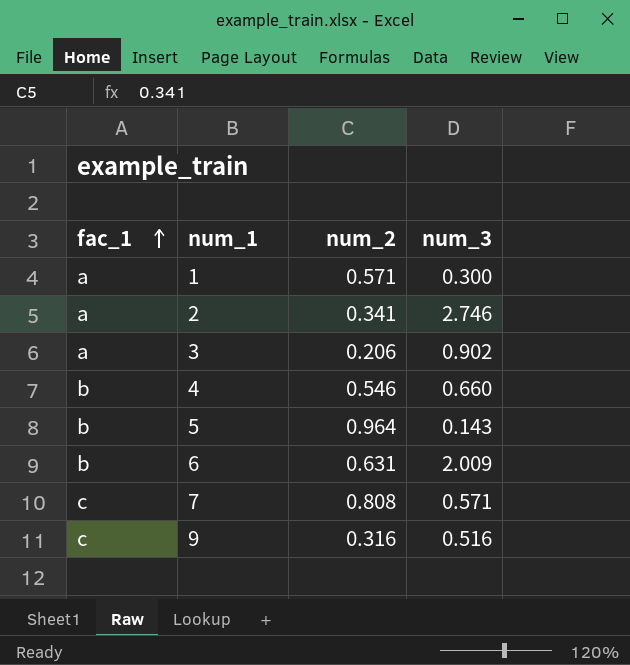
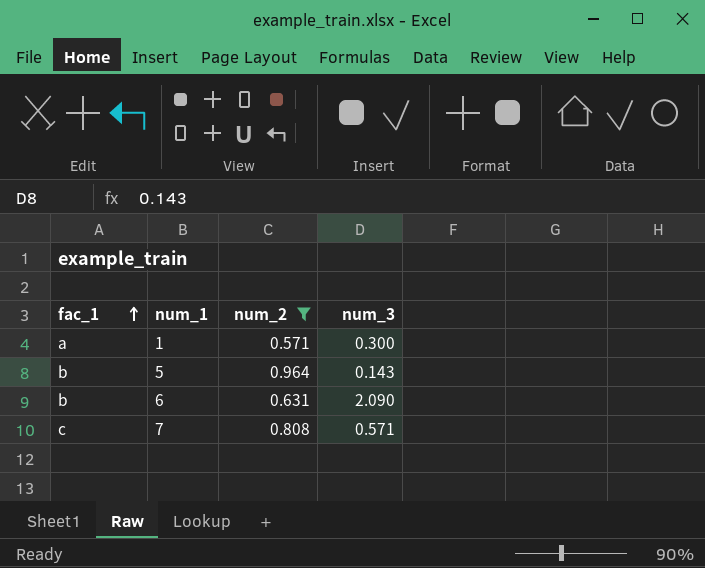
filter: none -> num_2 >= 0.571
6 | num_3: 2.009 -> 2.090

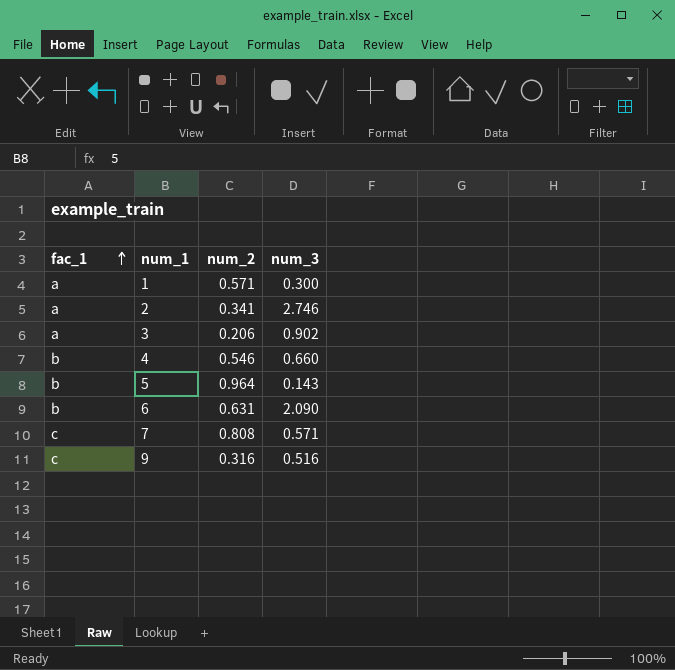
filter: num_2 >= 0.571 -> none

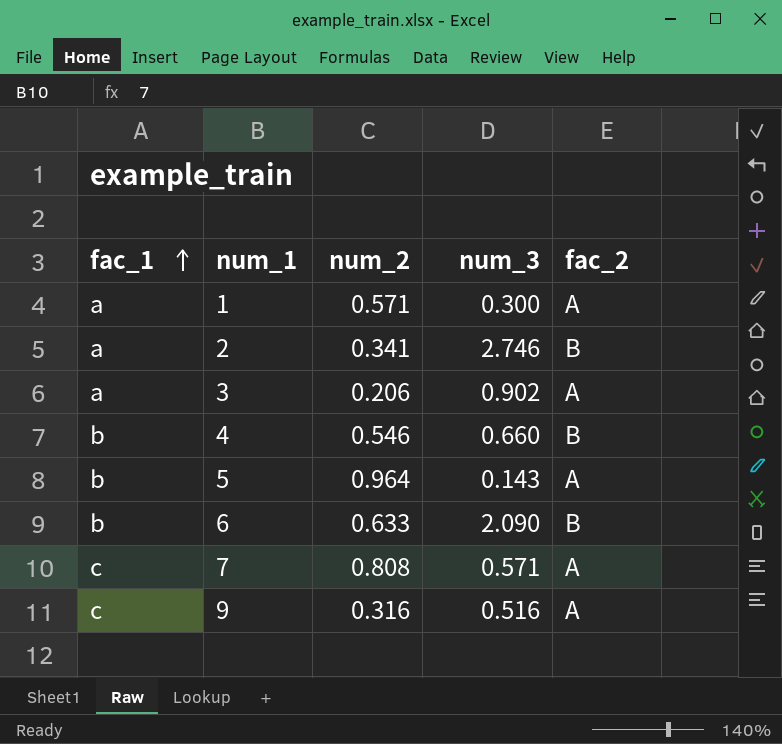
column fac_2 | position: none -> 5
6 | num_2: 0.631 -> 0.633

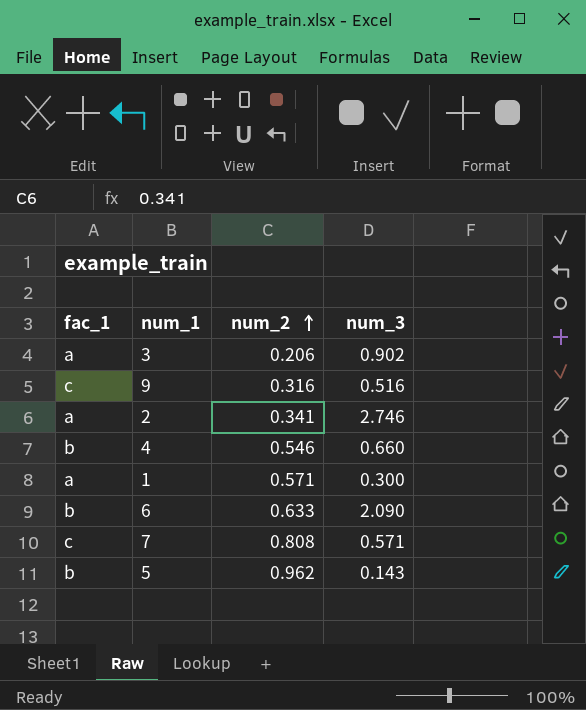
row order: fac_1 ascending -> num_2 ascending
column fac_2 | position: 5 -> none
5 | num_2: 0.964 -> 0.962

